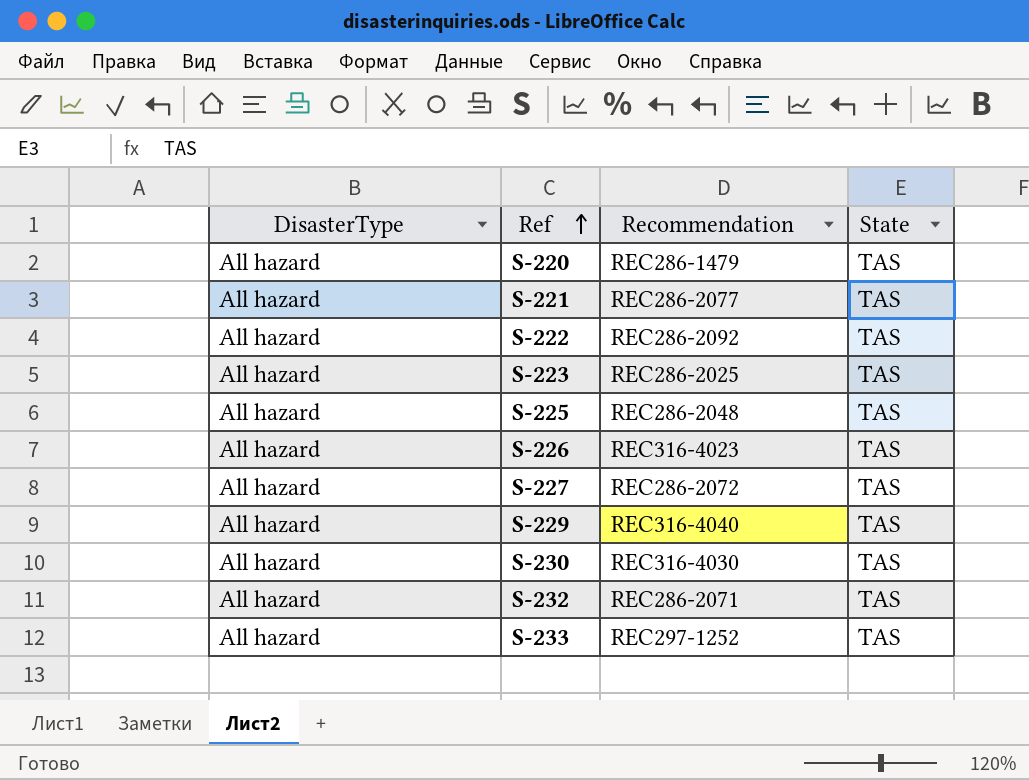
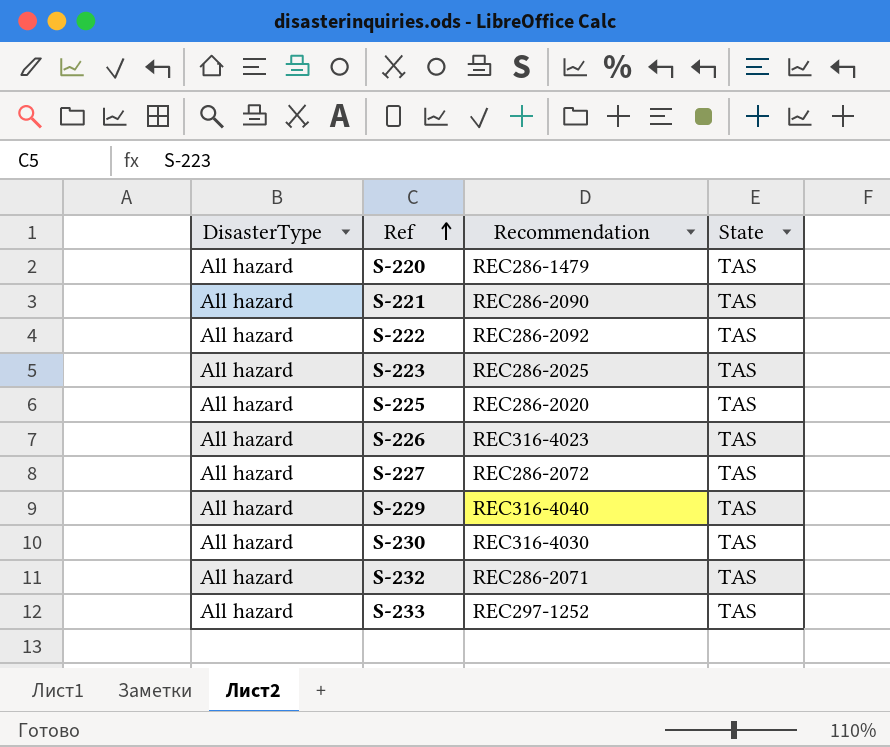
S-221 | Recommendation: REC286-2077 -> REC286-2090
S-225 | Recommendation: REC286-2048 -> REC286-2020

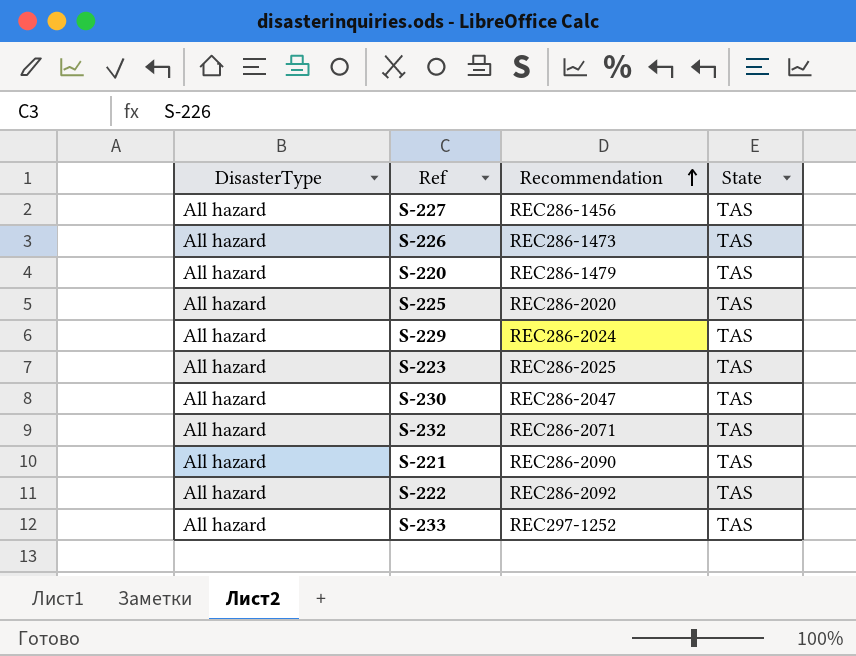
row order: Ref ascending -> Recommendation ascending
S-227 | Recommendation: REC286-2072 -> REC286-1456
S-226 | Recommendation: REC316-4023 -> REC286-1473
S-229 | Recommendation: REC316-4040 -> REC286-2024
S-230 | Recommendation: REC316-4030 -> REC286-2047

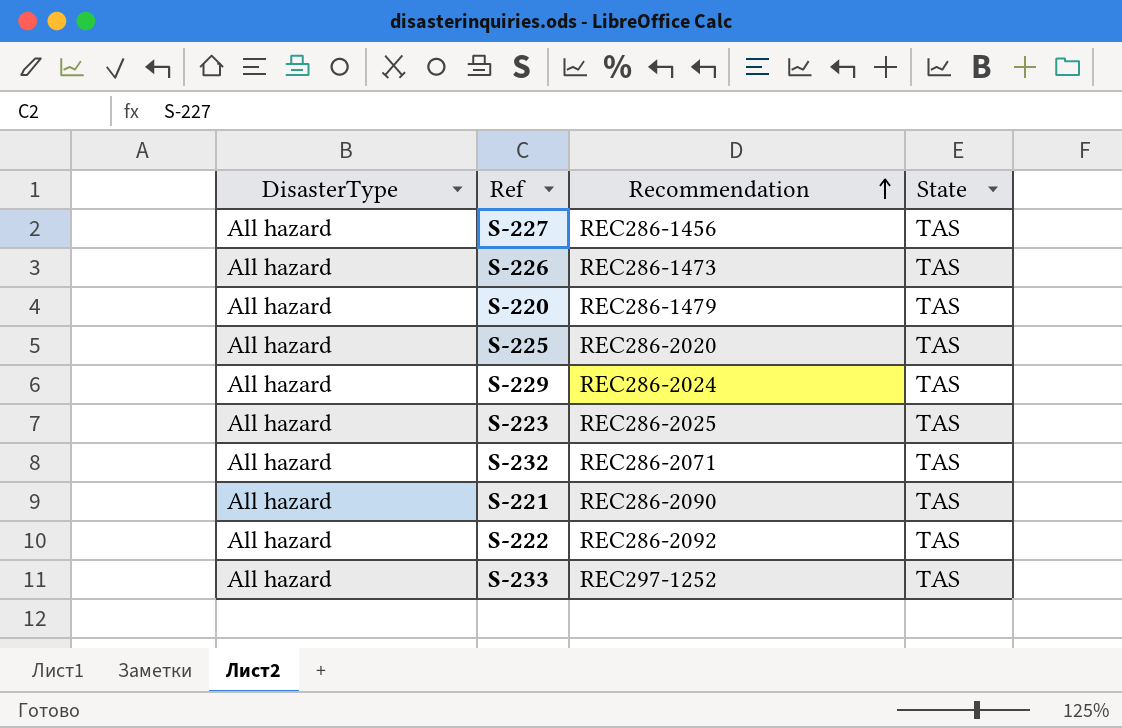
row S-230: All hazard | REC286-2047 | TAS -> none

